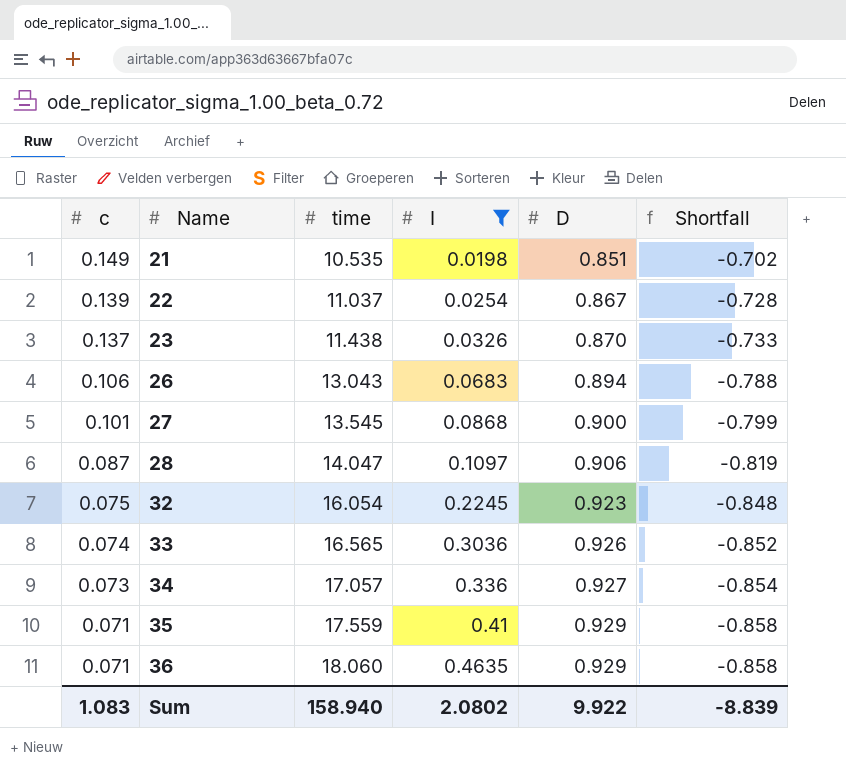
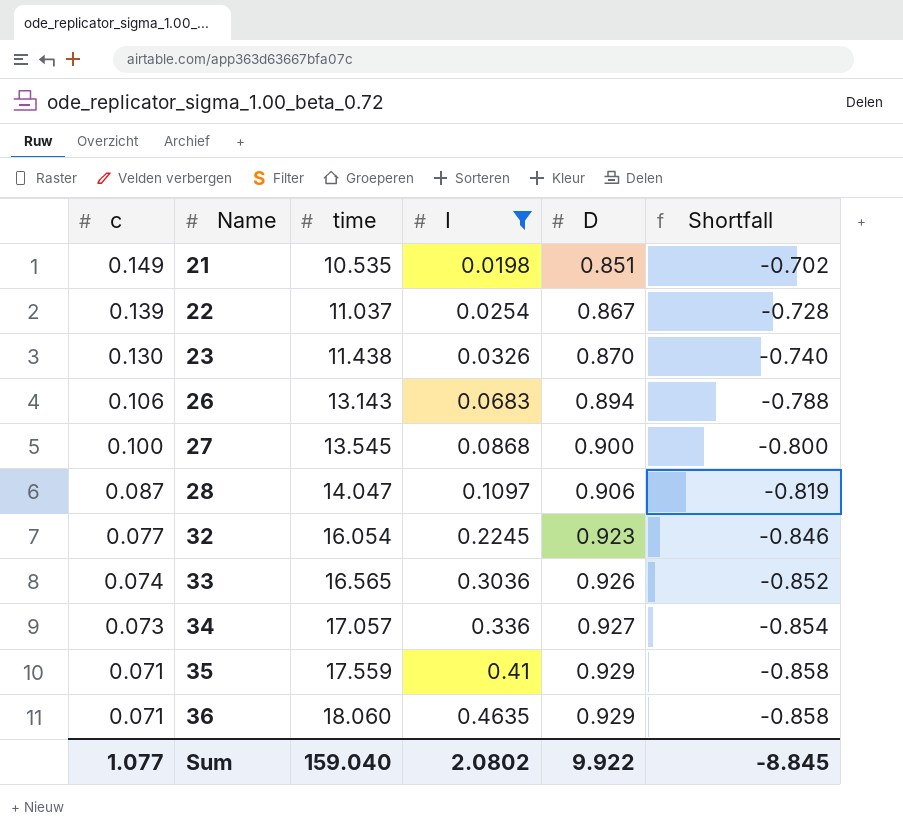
23 | c: 0.137 -> 0.130
23 | Shortfall: -0.733 -> -0.740
26 | time: 13.043 -> 13.143
27 | c: 0.101 -> 0.100
27 | Shortfall: -0.799 -> -0.800
32 | c: 0.075 -> 0.077
32 | Shortfall: -0.848 -> -0.846
Sum | c: 1.083 -> 1.077
Sum | time: 158.940 -> 159.040
Sum | Shortfall: -8.839 -> -8.845

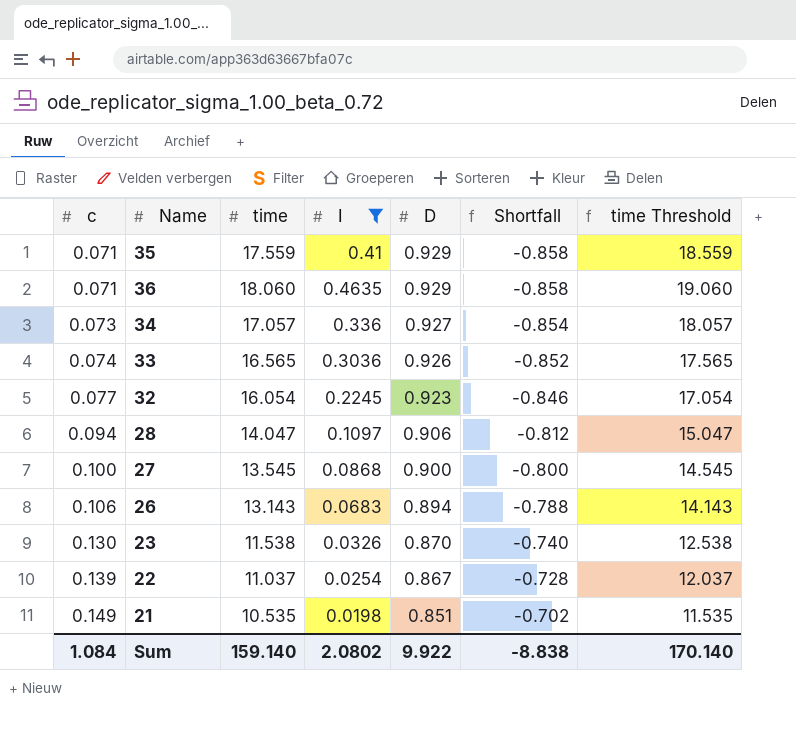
row order: c descending -> c ascending
column time Threshold | formula: none -> [time] + 1
28 | c: 0.087 -> 0.094
28 | Shortfall: -0.819 -> -0.812
23 | time: 11.438 -> 11.538
Sum | c: 1.077 -> 1.084
Sum | time: 159.040 -> 159.140
Sum | Shortfall: -8.845 -> -8.838

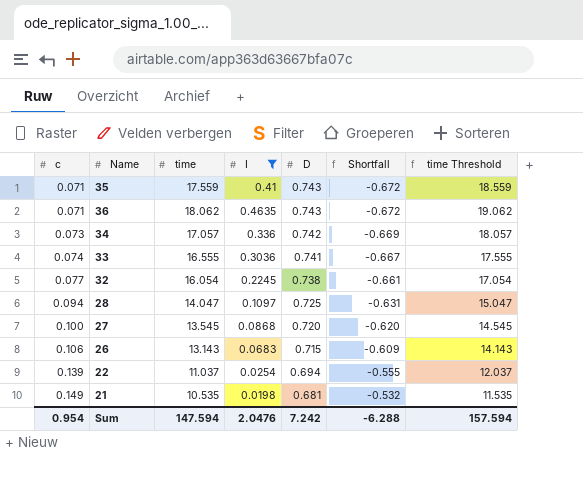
row 23: 0.130 | 11.538 | 0.0326 | 0.870 | -0.740 | 12.538 -> none
35 | D: 0.929 -> 0.743
35 | Shortfall: -0.858 -> -0.672
36 | time: 18.060 -> 18.062
36 | D: 0.929 -> 0.743
36 | Shortfall: -0.858 -> -0.672
36 | time Threshold: 19.060 -> 19.062
34 | D: 0.927 -> 0.742
34 | Shortfall: -0.854 -> -0.669
33 | time: 16.565 -> 16.555
33 | D: 0.926 -> 0.741
33 | Shortfall: -0.852 -> -0.667
33 | time Threshold: 17.565 -> 17.555
32 | D: 0.923 -> 0.738
32 | Shortfall: -0.846 -> -0.661
28 | D: 0.906 -> 0.725
28 | Shortfall: -0.812 -> -0.631
27 | D: 0.900 -> 0.720
27 | Shortfall: -0.800 -> -0.620
26 | D: 0.894 -> 0.715
26 | Shortfall: -0.788 -> -0.609
22 | D: 0.867 -> 0.694
22 | Shortfall: -0.728 -> -0.555
21 | D: 0.851 -> 0.681
21 | Shortfall: -0.702 -> -0.532
Sum | c: 1.084 -> 0.954
Sum | time: 159.140 -> 147.594
Sum | I: 2.0802 -> 2.0476
Sum | D: 9.922 -> 7.242
Sum | Shortfall: -8.838 -> -6.288
Sum | time Threshold: 170.140 -> 157.594

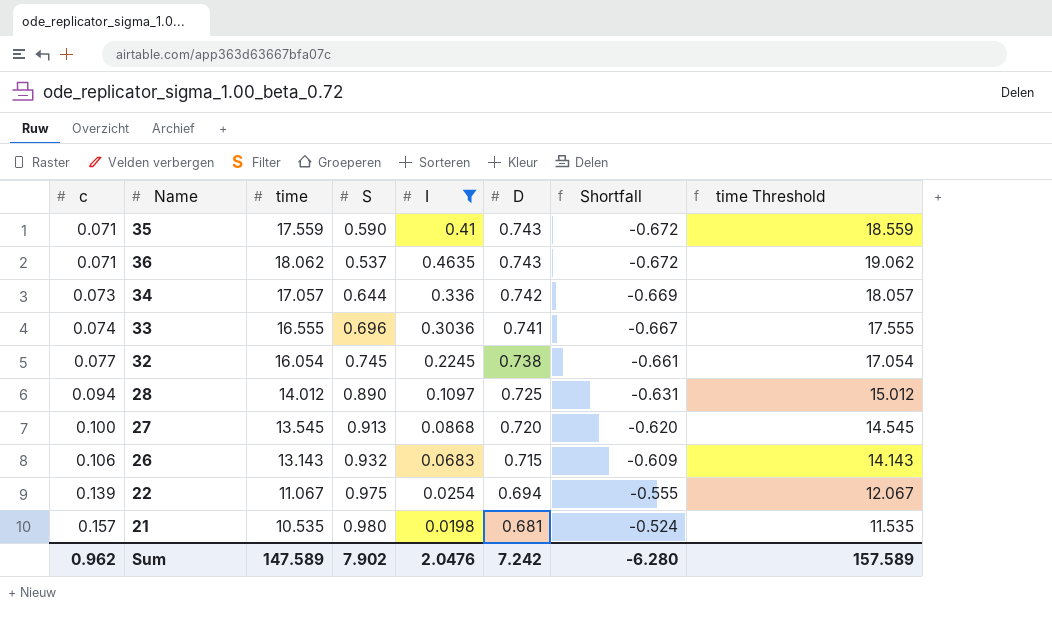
column S | position: none -> 4
28 | time: 14.047 -> 14.012
28 | time Threshold: 15.047 -> 15.012
22 | time: 11.037 -> 11.067
22 | time Threshold: 12.037 -> 12.067
21 | c: 0.149 -> 0.157
21 | Shortfall: -0.532 -> -0.524
Sum | c: 0.954 -> 0.962
Sum | time: 147.594 -> 147.589
Sum | Shortfall: -6.288 -> -6.280
Sum | time Threshold: 157.594 -> 157.589

